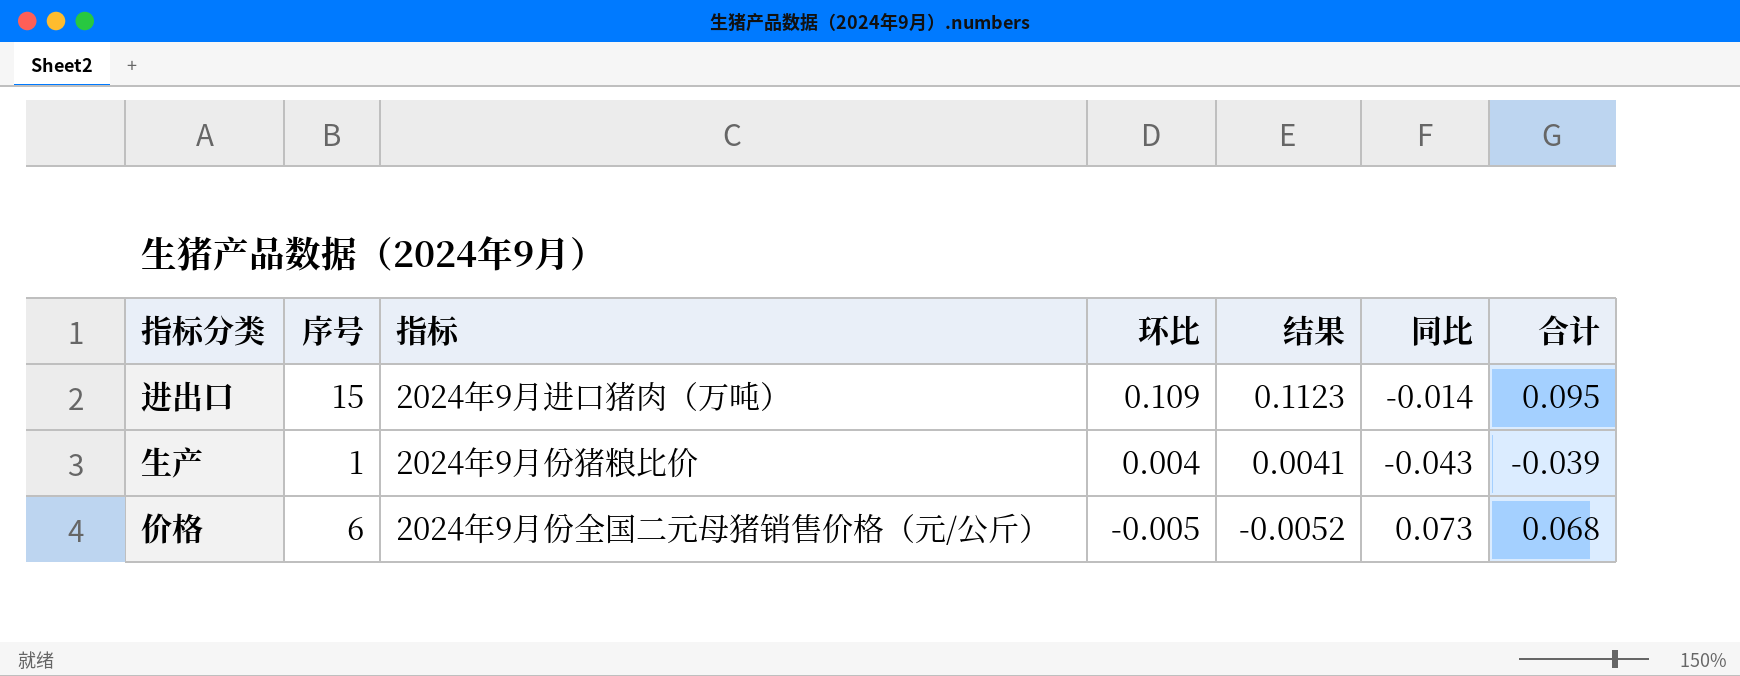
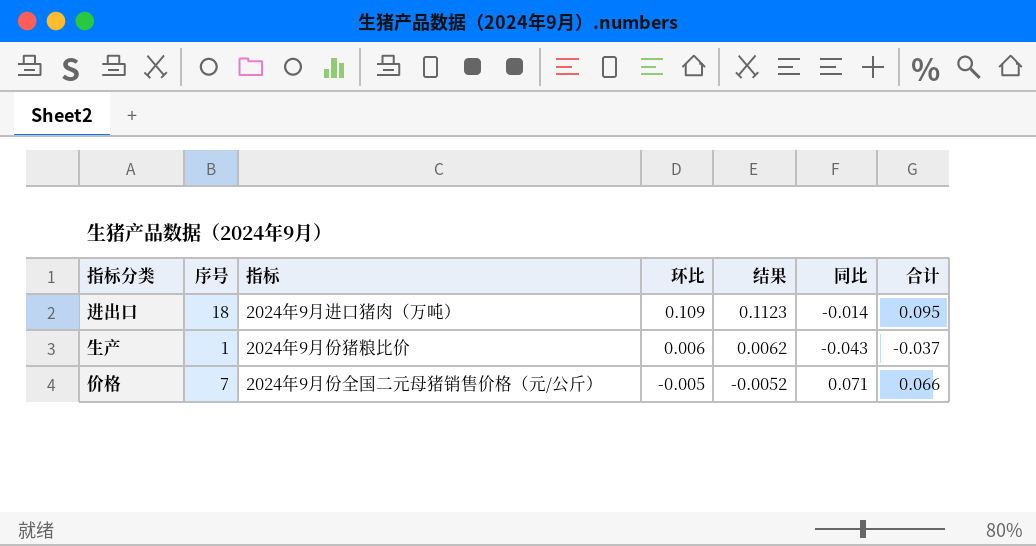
进出口 | 序号: 15 -> 18
生产 | 环比: 0.004 -> 0.006
生产 | 结果: 0.0041 -> 0.0062
生产 | 合计: -0.039 -> -0.037
价格 | 序号: 6 -> 7
价格 | 同比: 0.073 -> 0.071
价格 | 合计: 0.068 -> 0.066

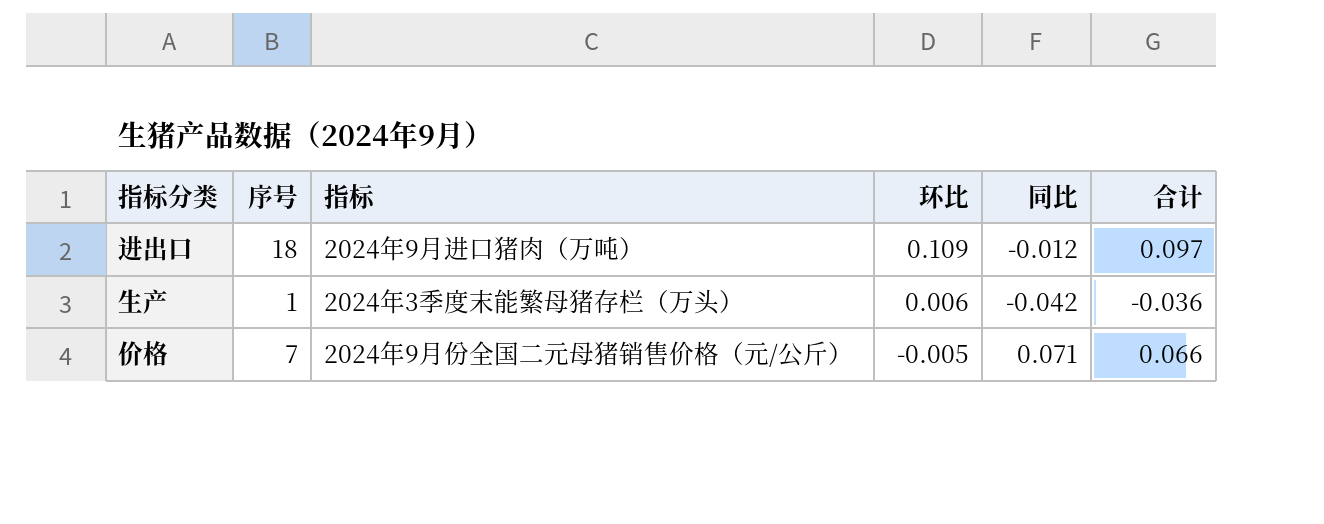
column 结果 | formula: [环比] * 1.03 -> none
进出口 | 同比: -0.014 -> -0.012
进出口 | 合计: 0.095 -> 0.097
生产 | 指标: 2024年9月份猪粮比价 -> 2024年3季度末能繁母猪存栏（万头）
生产 | 同比: -0.043 -> -0.042
生产 | 合计: -0.037 -> -0.036

